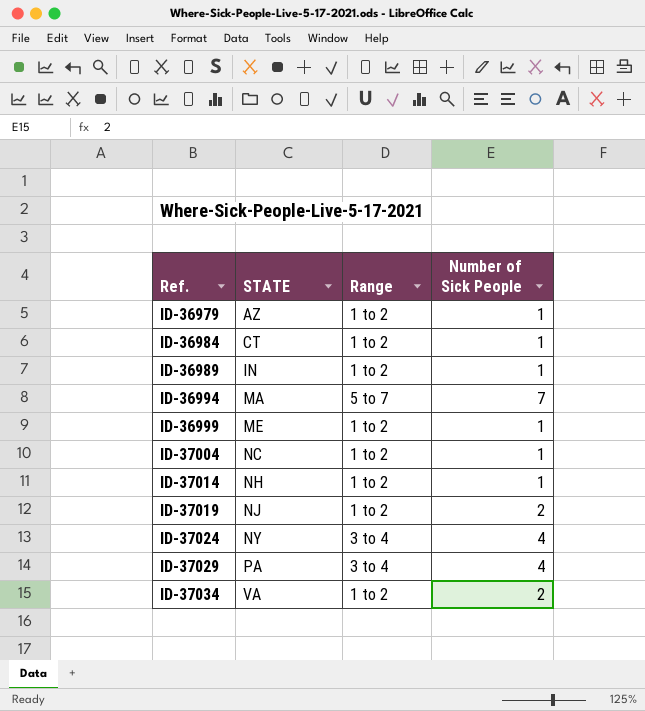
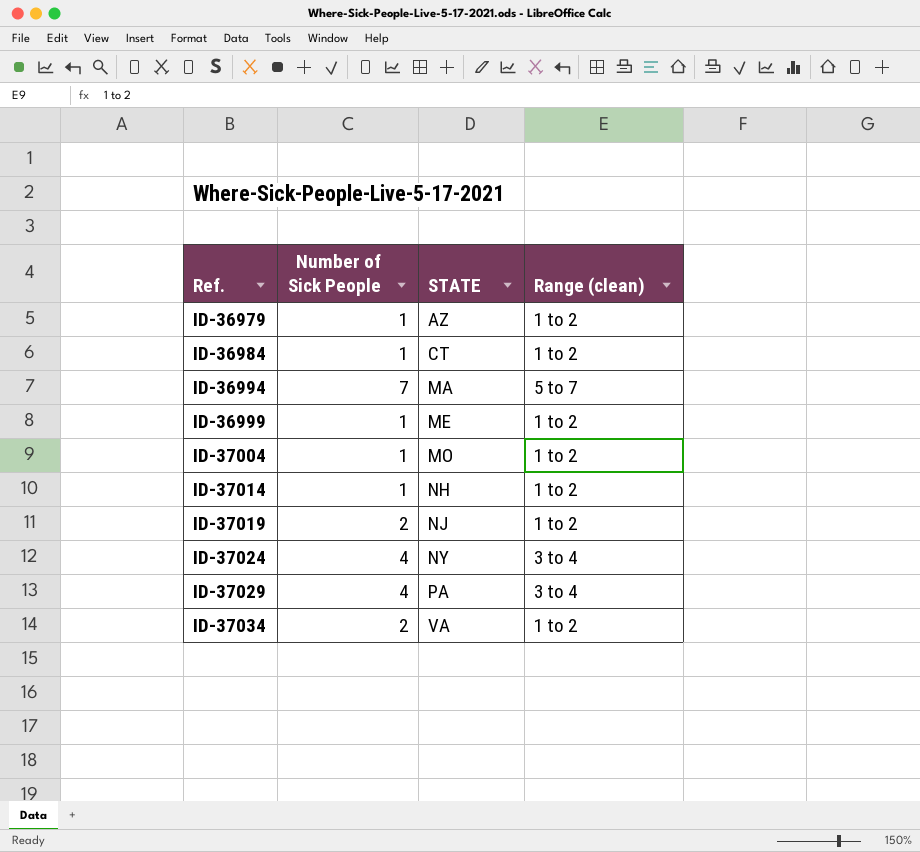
column Number of Sick People | position: 4 -> 2
column name: Range -> Range (clean)
row ID-36989: IN | 1 to 2 | 1 -> none
ID-37004 | STATE: NC -> MO

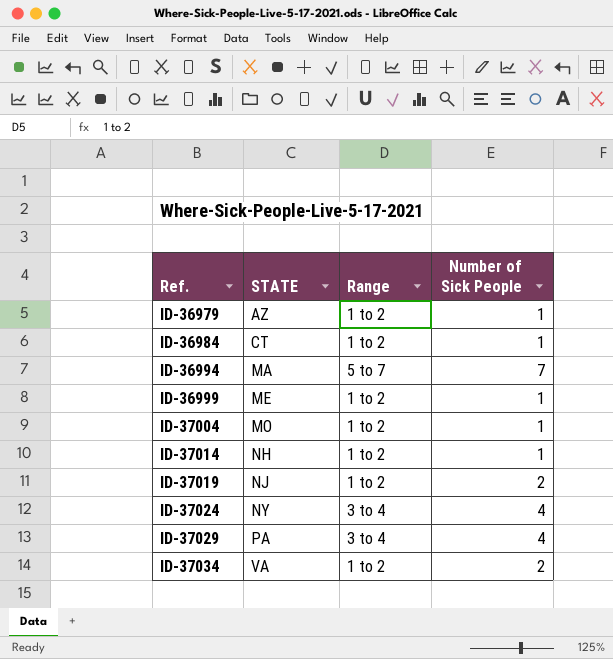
column name: Range (clean) -> Range
column Number of Sick People | position: 2 -> 4

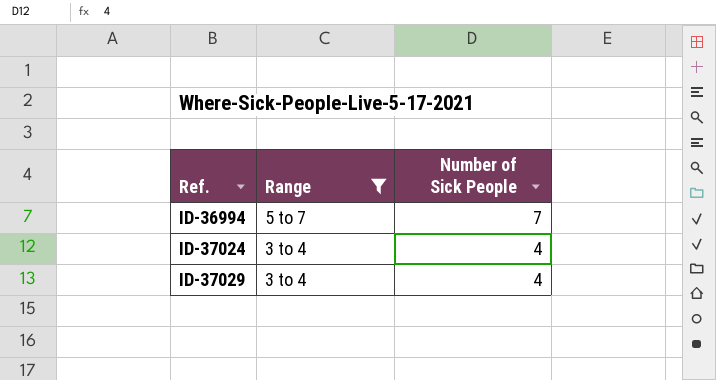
filter: none -> Range != 1 to 2
column STATE | position: 2 -> none

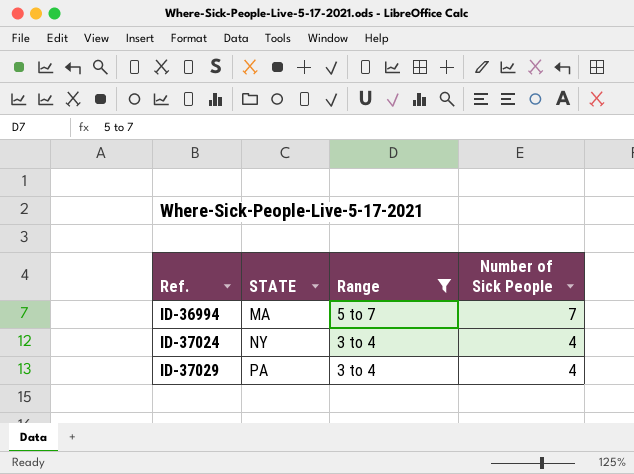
column STATE | position: none -> 2

